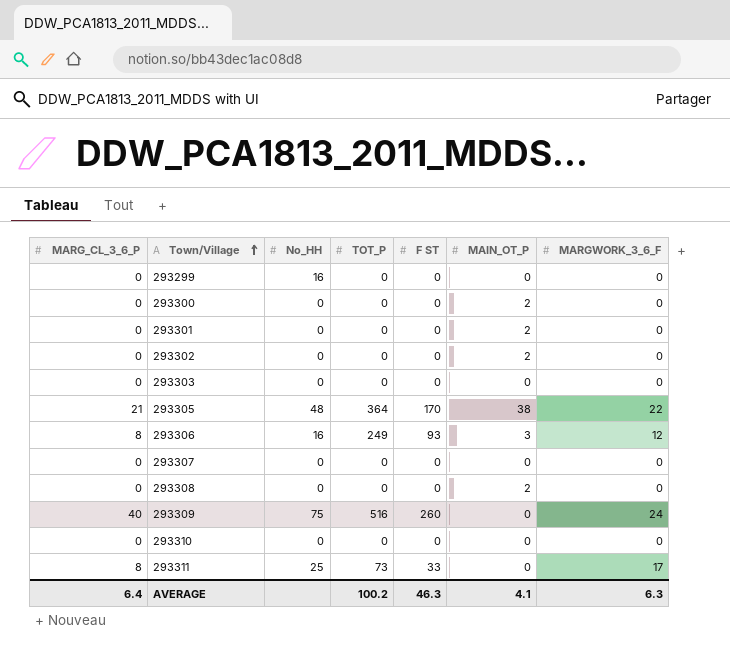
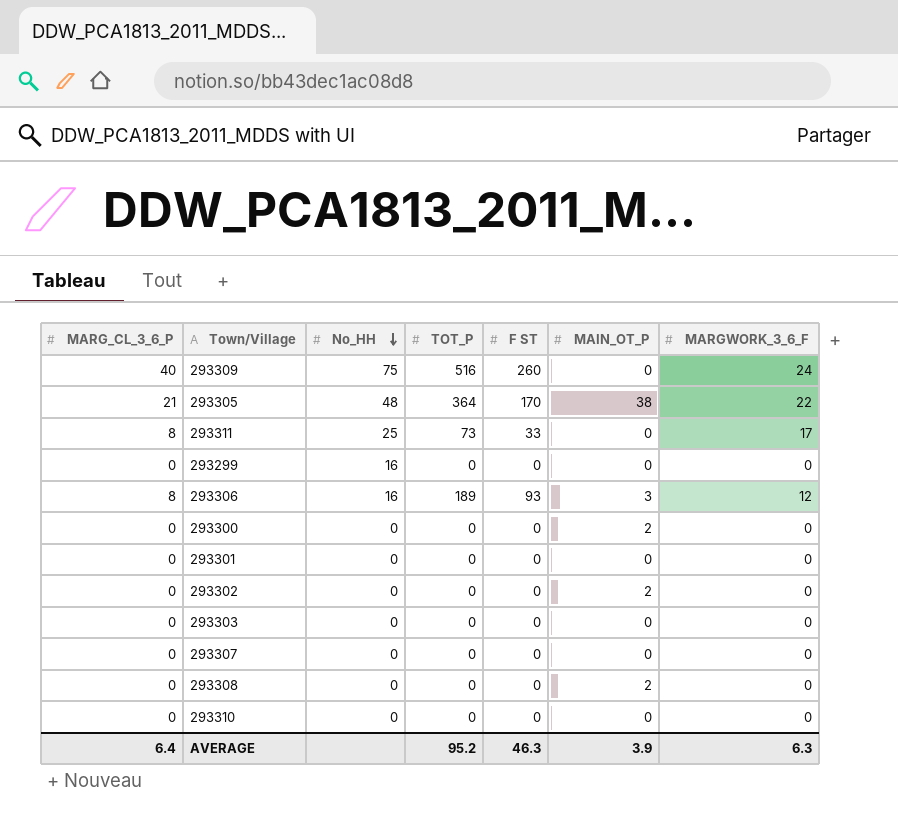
row order: Town/Village ascending -> No_HH descending
293306 | TOT_P: 249 -> 189
293301 | MAIN_OT_P: 2 -> 0
AVERAGE | TOT_P: 100.2 -> 95.2
AVERAGE | MAIN_OT_P: 4.1 -> 3.9

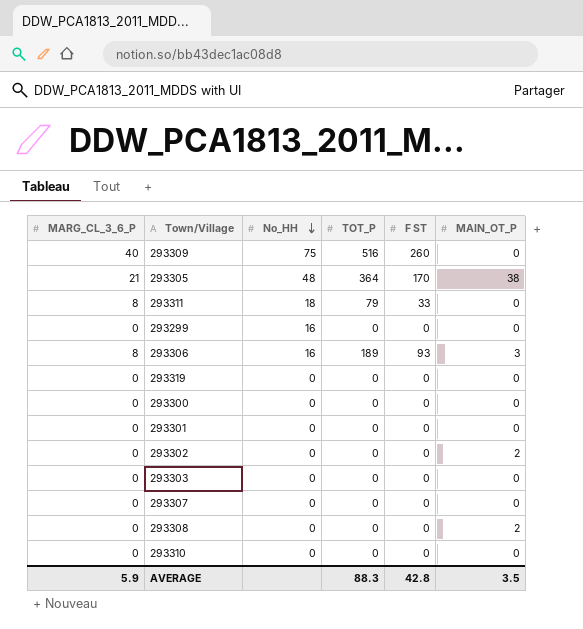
column MARGWORK_3_6_F | position: 7 -> none
293311 | No_HH: 25 -> 18
293311 | TOT_P: 73 -> 79
row 293319: none -> 0 | 0 | 0 | 0 | 0
293300 | MAIN_OT_P: 2 -> 0
AVERAGE | MARG_CL_3_6_P: 6.4 -> 5.9
AVERAGE | TOT_P: 95.2 -> 88.3
AVERAGE | F ST: 46.3 -> 42.8
AVERAGE | MAIN_OT_P: 3.9 -> 3.5

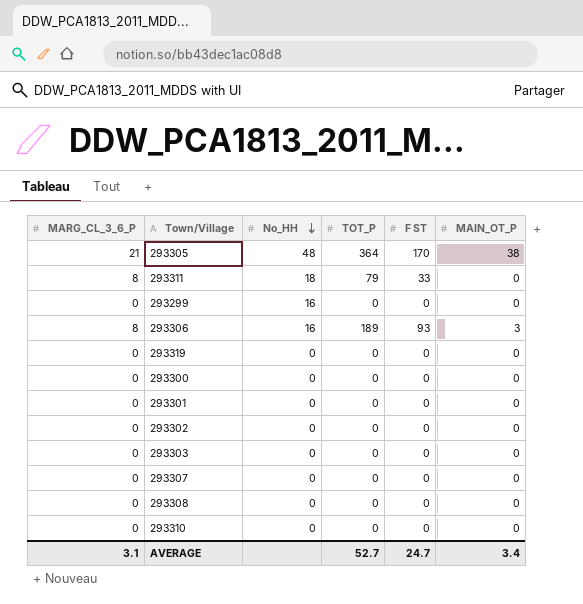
row 293309: 40 | 75 | 516 | 260 | 0 -> none
293302 | MAIN_OT_P: 2 -> 0
293308 | MAIN_OT_P: 2 -> 0
AVERAGE | MARG_CL_3_6_P: 5.9 -> 3.1
AVERAGE | TOT_P: 88.3 -> 52.7
AVERAGE | F ST: 42.8 -> 24.7
AVERAGE | MAIN_OT_P: 3.5 -> 3.4

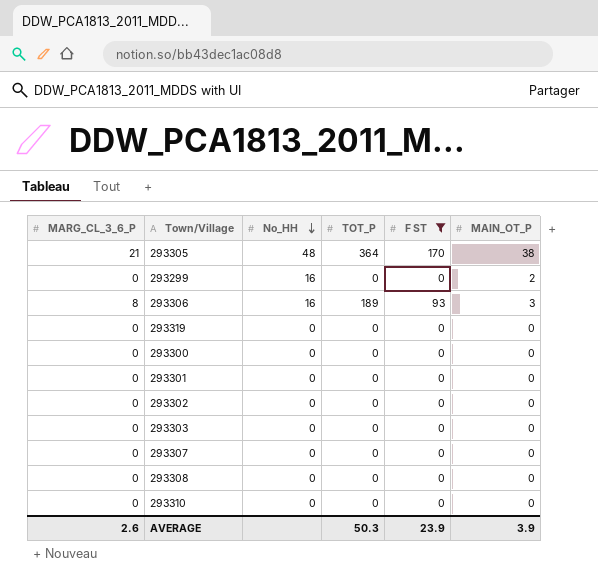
filter: none -> F ST != 33
293299 | MAIN_OT_P: 0 -> 2
AVERAGE | MARG_CL_3_6_P: 3.1 -> 2.6
AVERAGE | TOT_P: 52.7 -> 50.3
AVERAGE | F ST: 24.7 -> 23.9
AVERAGE | MAIN_OT_P: 3.4 -> 3.9

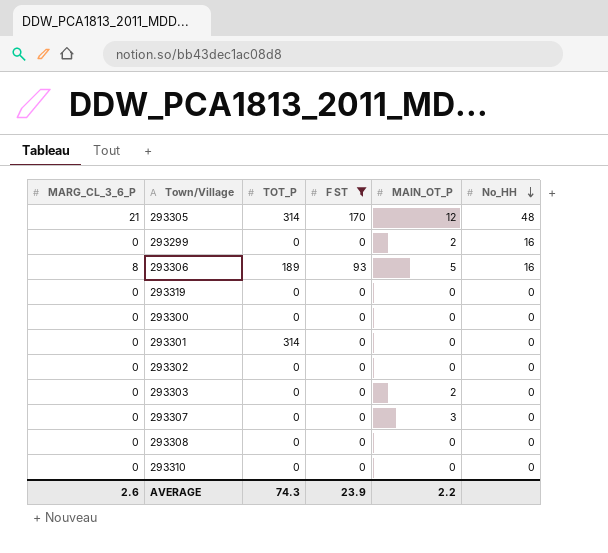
column No_HH | position: 3 -> 6
293305 | TOT_P: 364 -> 314
293305 | MAIN_OT_P: 38 -> 12
293306 | MAIN_OT_P: 3 -> 5
293301 | TOT_P: 0 -> 314
293303 | MAIN_OT_P: 0 -> 2
293307 | MAIN_OT_P: 0 -> 3
AVERAGE | TOT_P: 50.3 -> 74.3
AVERAGE | MAIN_OT_P: 3.9 -> 2.2

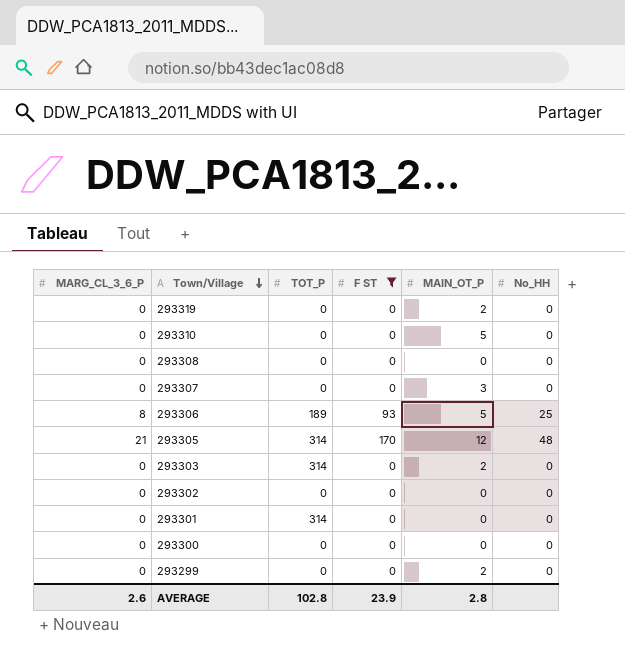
row order: No_HH descending -> Town/Village descending
293319 | MAIN_OT_P: 0 -> 2
293310 | MAIN_OT_P: 0 -> 5
293306 | No_HH: 16 -> 25
293303 | TOT_P: 0 -> 314
293299 | No_HH: 16 -> 0
AVERAGE | TOT_P: 74.3 -> 102.8
AVERAGE | MAIN_OT_P: 2.2 -> 2.8

